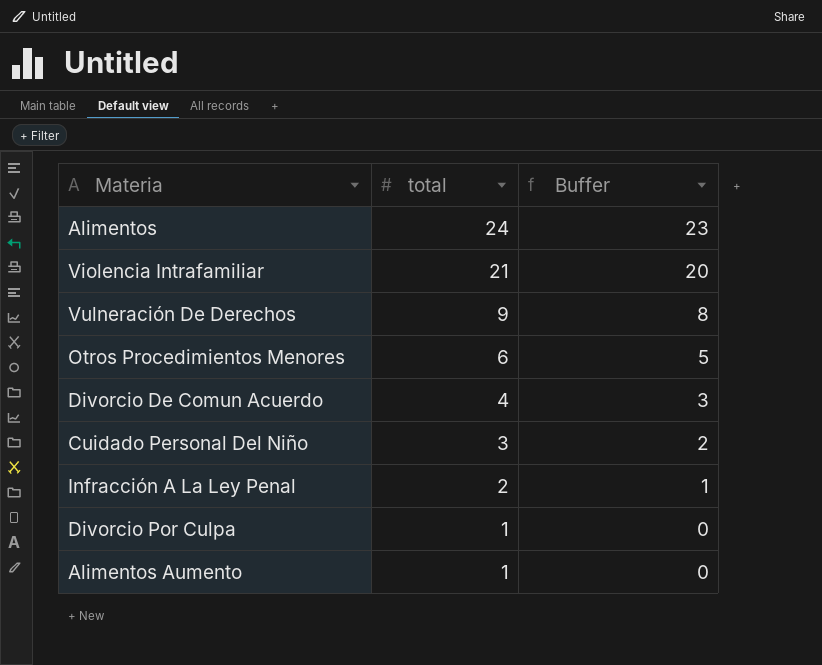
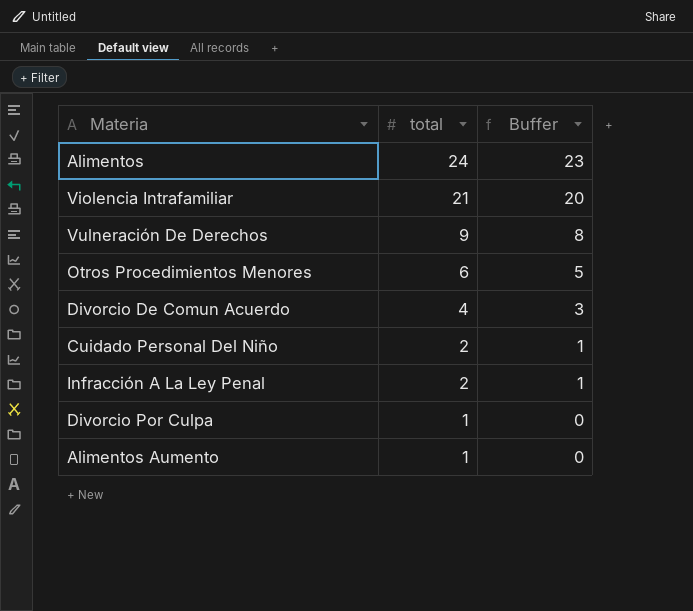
Cuidado Personal Del Niño | total: 3 -> 2
Cuidado Personal Del Niño | Buffer: 2 -> 1

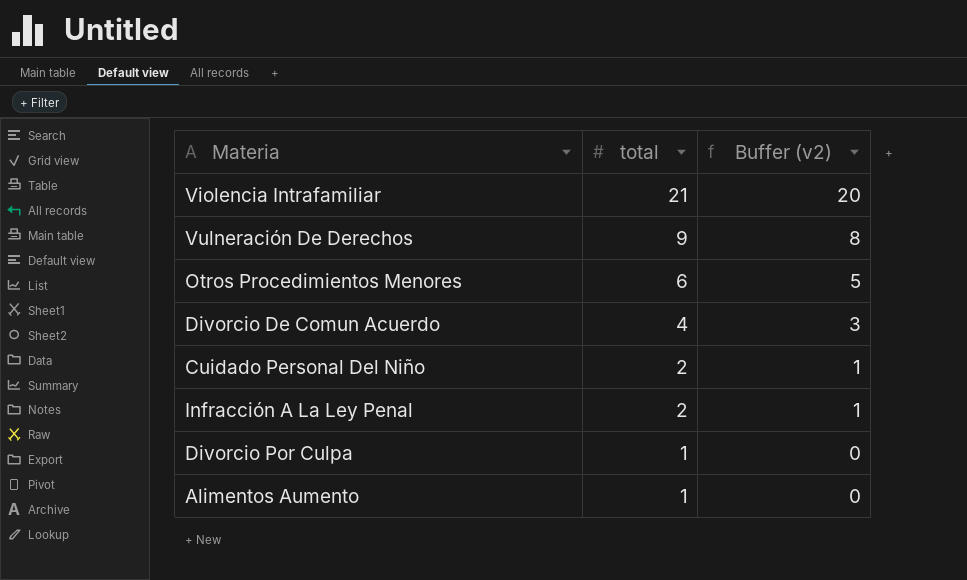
column name: Buffer -> Buffer (v2)
row Alimentos: 24 | 23 -> none

